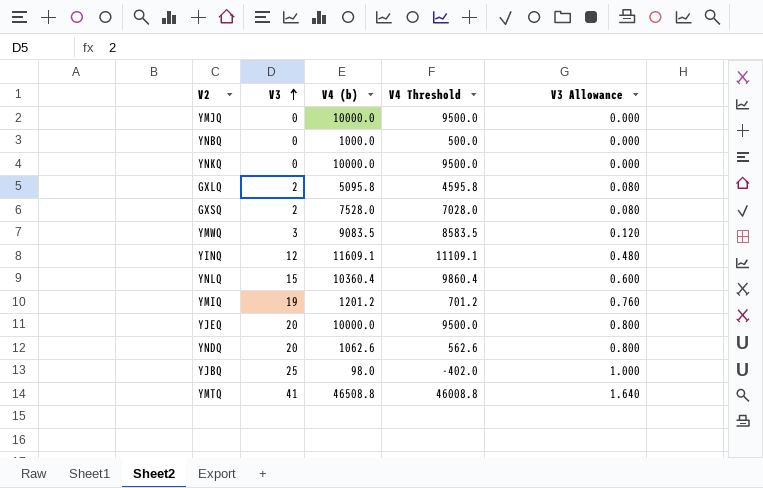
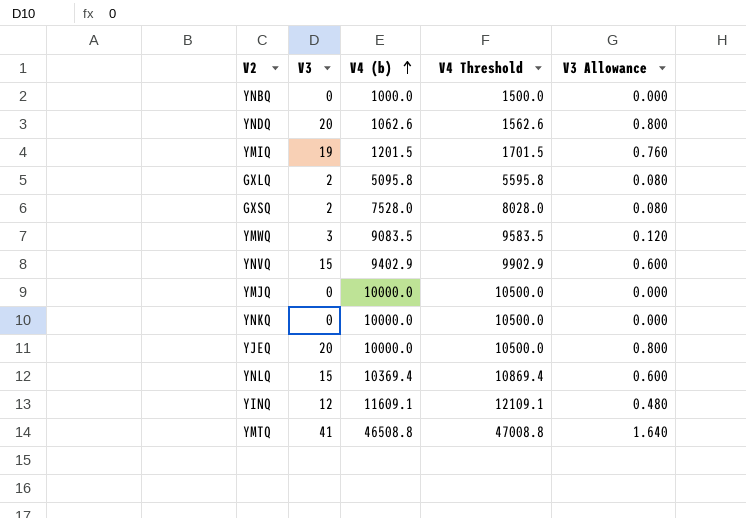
row order: V3 ascending -> V4 (b) ascending
column V4 Threshold | formula: [V4 (b)] - 500 -> [V4 (b)] + 500
row YJBQ: 25 | 98.0 | -402.0 | 1.000 -> none
YMIQ | V4 (b): 1201.2 -> 1201.5
row YNVQ: none -> 15 | 9402.9 | 9902.9 | 0.600
YNLQ | V4 (b): 10360.4 -> 10369.4

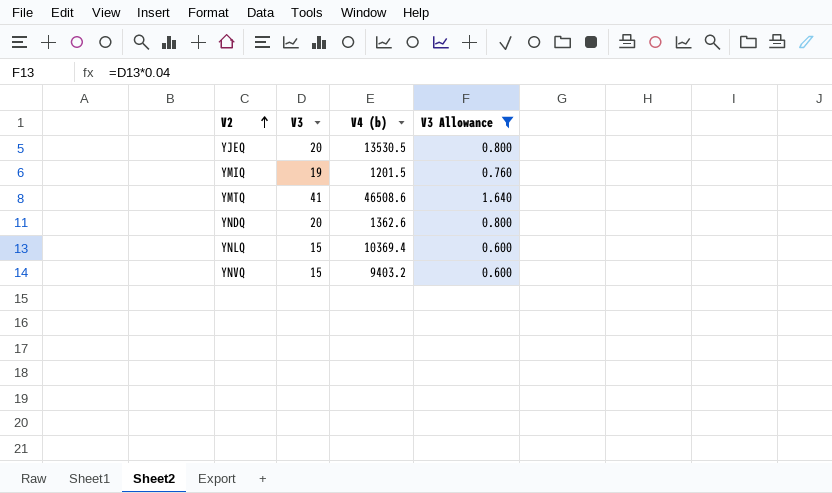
filter: none -> V3 Allowance >= 0.600
row order: V4 (b) ascending -> V2 ascending
column V4 Threshold | formula: [V4 (b)] + 500 -> none
YJEQ | V4 (b): 10000.0 -> 13530.5
YMTQ | V4 (b): 46508.8 -> 46508.6
YNDQ | V4 (b): 1062.6 -> 1362.6
YNVQ | V4 (b): 9402.9 -> 9403.2

